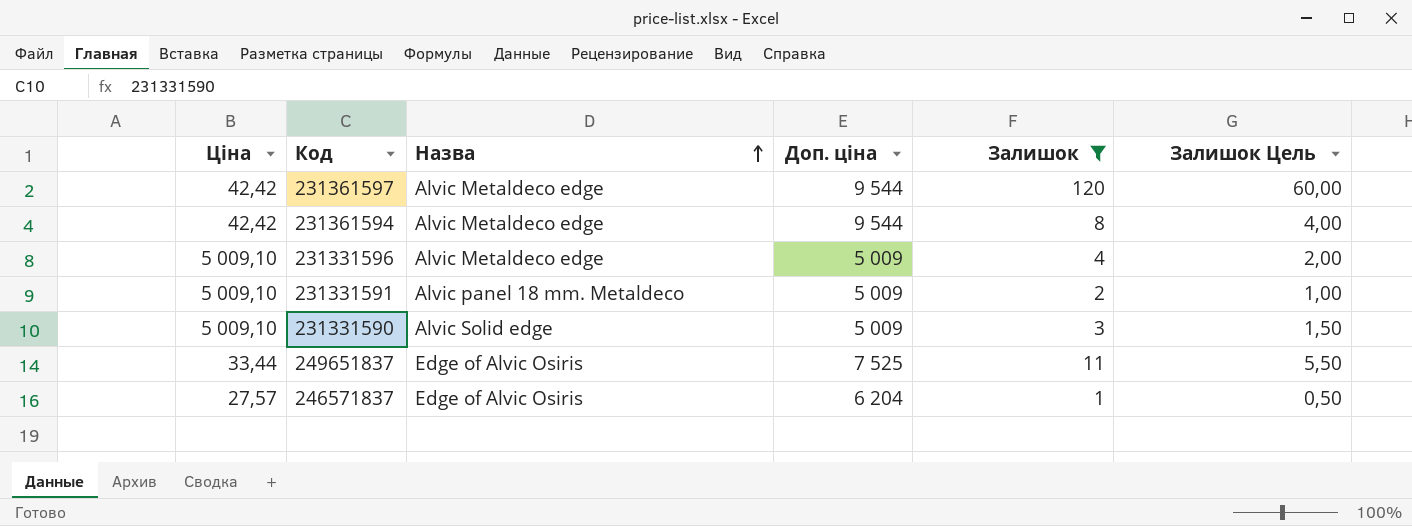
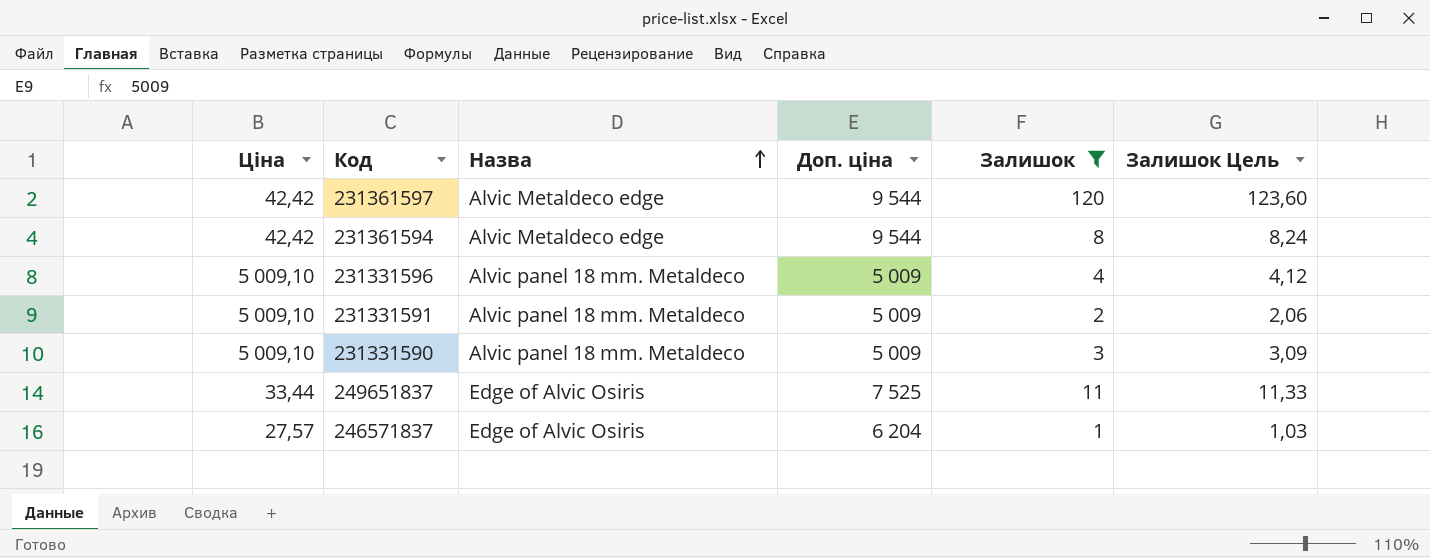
column Залишок Цель | formula: [Залишок] * 0,5 -> [Залишок] * 1,03
231331596 | Назва: Alvic Metaldeco edge -> Alvic panel 18 mm. Metaldeco
231331590 | Назва: Alvic Solid edge -> Alvic panel 18 mm. Metaldeco

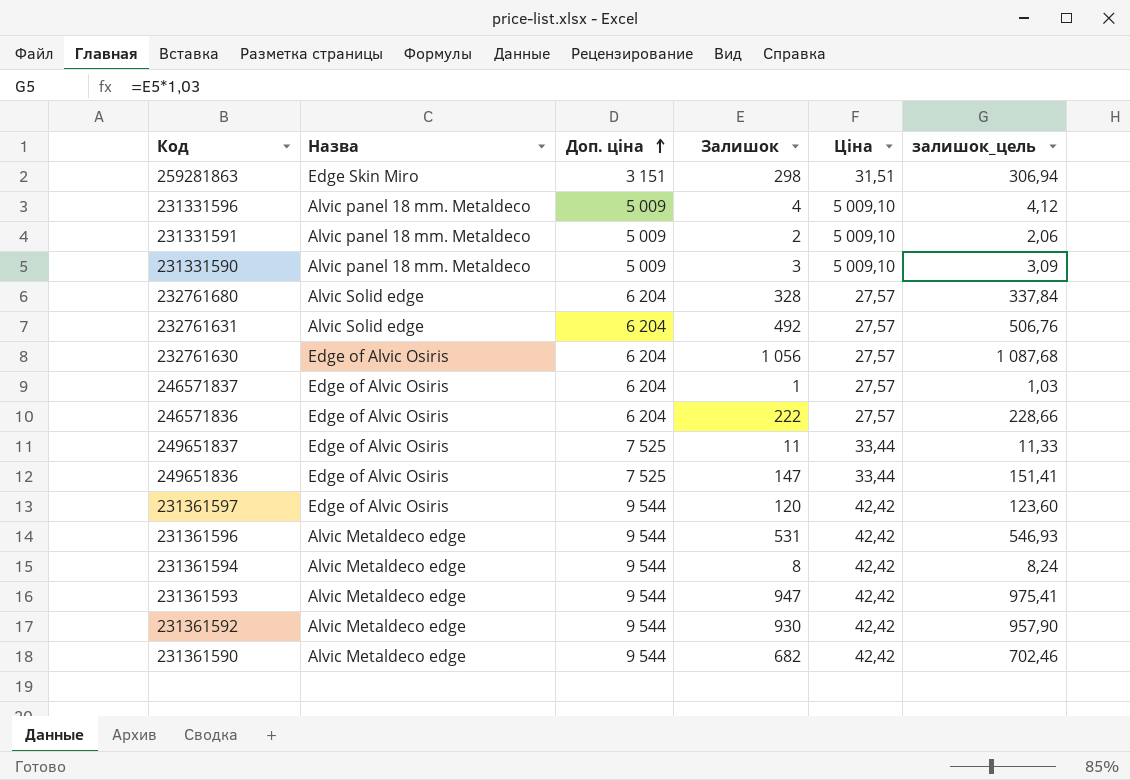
filter: Залишок <= 120 -> none
row order: Назва ascending -> Доп. ціна ascending
column Ціна | position: 1 -> 5
column name: Залишок Цель -> залишок_цель
231361597 | Назва: Alvic Metaldeco edge -> Edge of Alvic Osiris

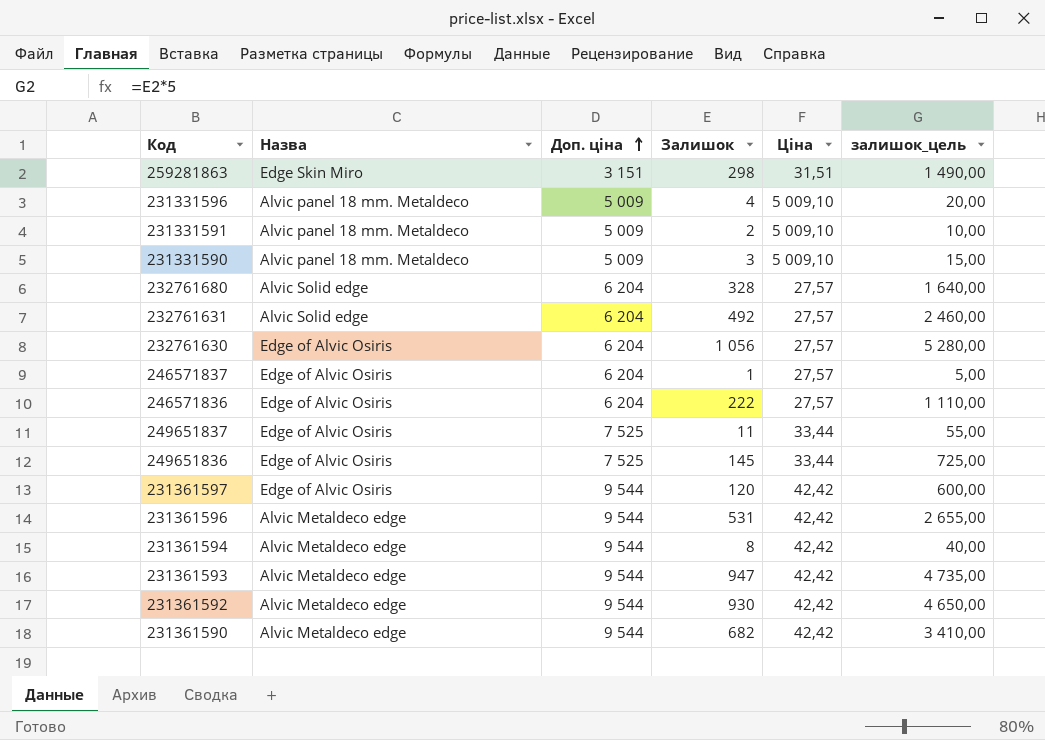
column залишок_цель | formula: [Залишок] * 1,03 -> [Залишок] * 5
249651836 | Залишок: 147 -> 145

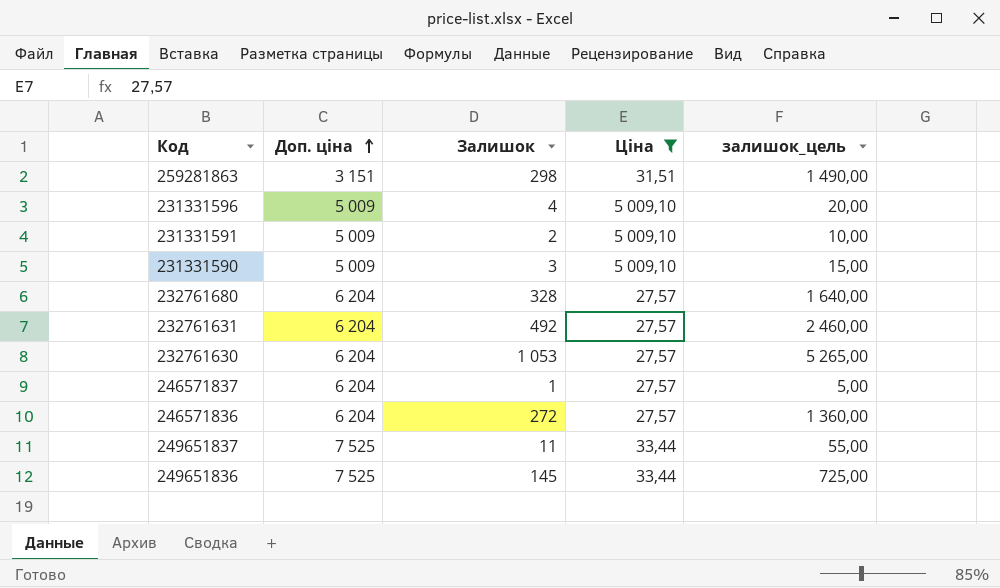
filter: none -> Ціна != 42,42
column Назва | position: 2 -> none
232761630 | Залишок: 1 056 -> 1 053
232761630 | залишок_цель: 5 280,00 -> 5 265,00
246571836 | Залишок: 222 -> 272
246571836 | залишок_цель: 1 110,00 -> 1 360,00

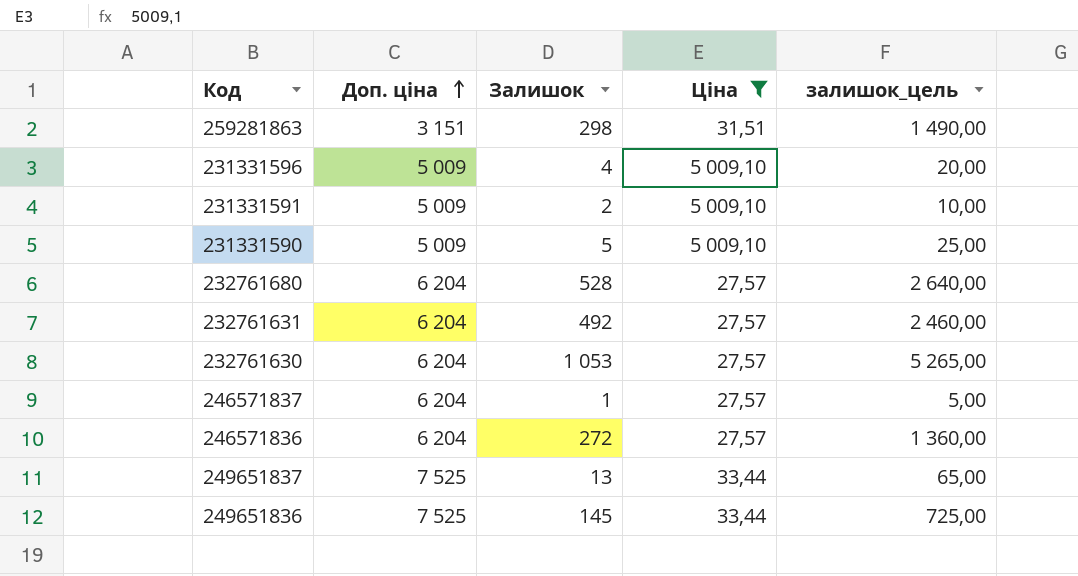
231331590 | Залишок: 3 -> 5
231331590 | залишок_цель: 15,00 -> 25,00
232761680 | Залишок: 328 -> 528
232761680 | залишок_цель: 1 640,00 -> 2 640,00
249651837 | Залишок: 11 -> 13
249651837 | залишок_цель: 55,00 -> 65,00

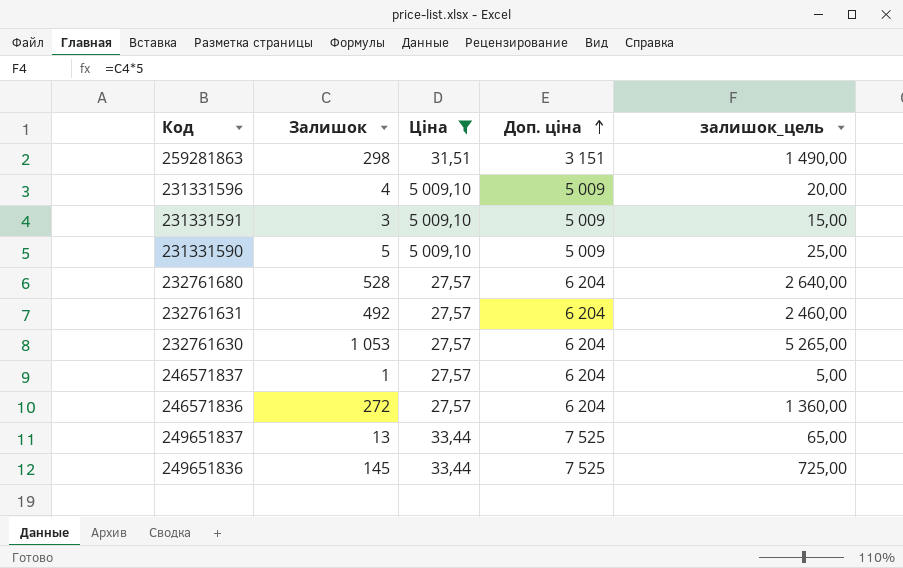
column Доп. ціна | position: 2 -> 4
231331591 | Залишок: 2 -> 3
231331591 | залишок_цель: 10,00 -> 15,00

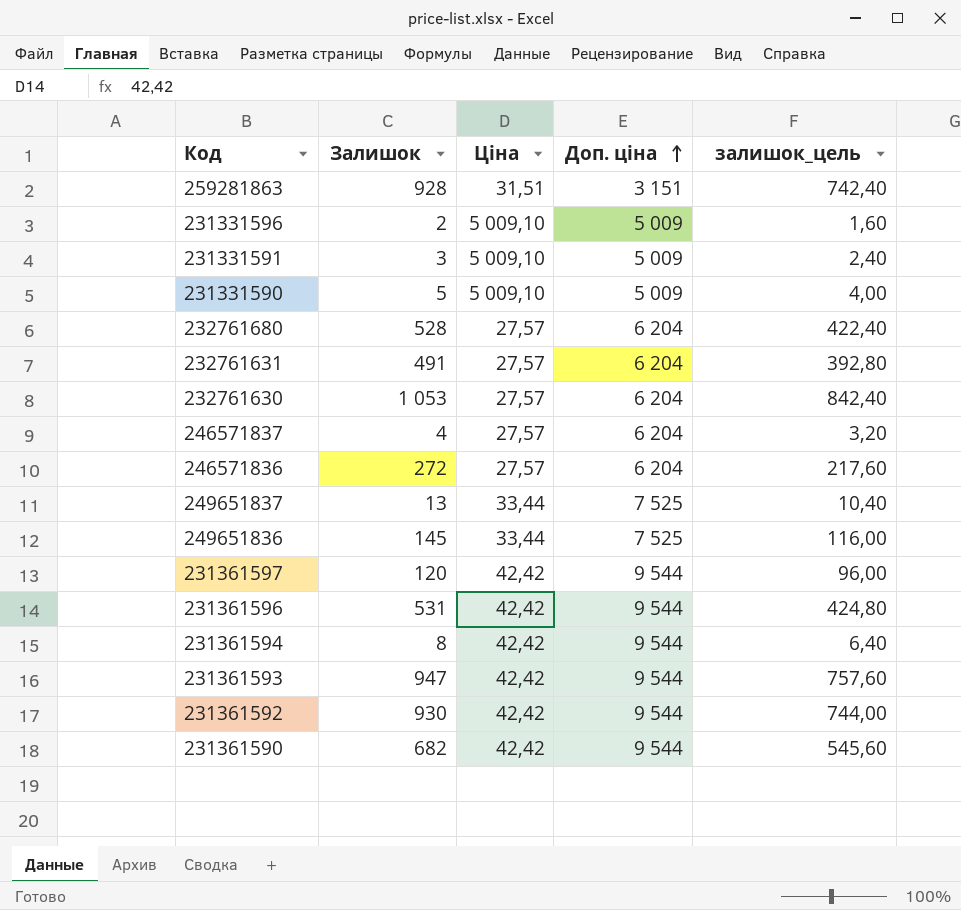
filter: Ціна != 42,42 -> none
column залишок_цель | formula: [Залишок] * 5 -> [Залишок] * 0,8
259281863 | Залишок: 298 -> 928
231331596 | Залишок: 4 -> 2
232761631 | Залишок: 492 -> 491
246571837 | Залишок: 1 -> 4

